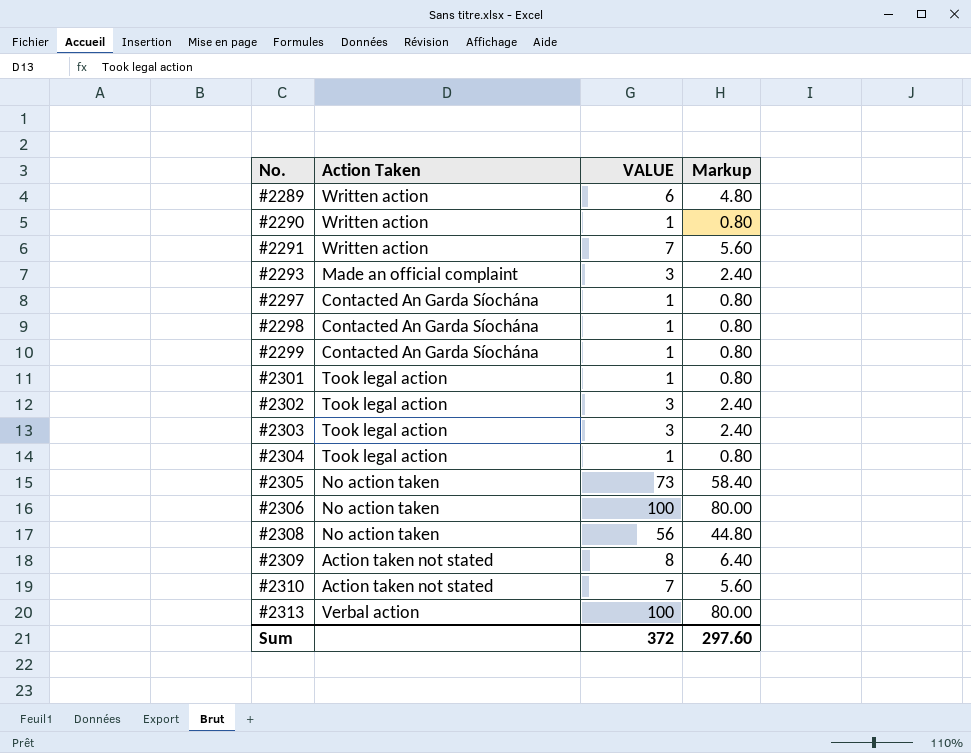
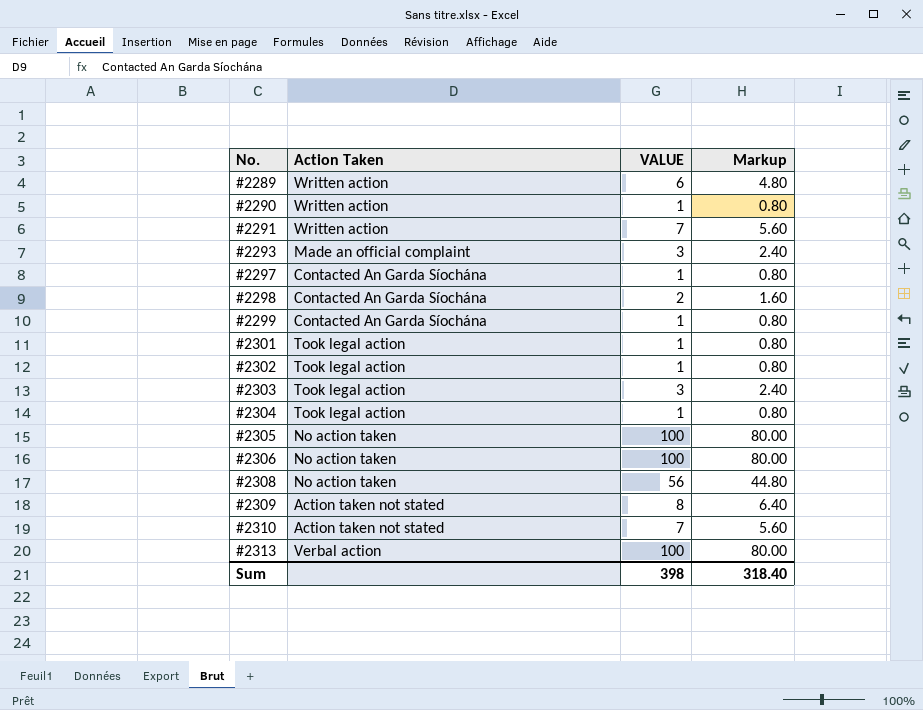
#2298 | VALUE: 1 -> 2
#2298 | Markup: 0.80 -> 1.60
#2302 | VALUE: 3 -> 1
#2302 | Markup: 2.40 -> 0.80
#2305 | VALUE: 73 -> 100
#2305 | Markup: 58.40 -> 80.00
Sum | VALUE: 372 -> 398
Sum | Markup: 297.60 -> 318.40

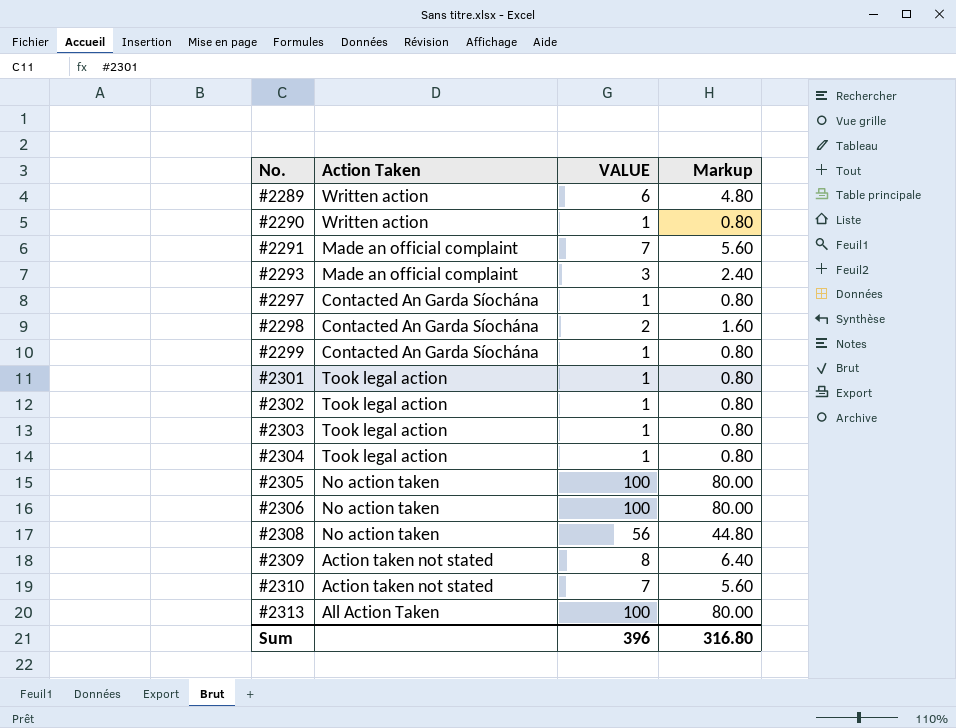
#2291 | Action Taken: Written action -> Made an official complaint
#2303 | VALUE: 3 -> 1
#2303 | Markup: 2.40 -> 0.80
#2313 | Action Taken: Verbal action -> All Action Taken
Sum | VALUE: 398 -> 396
Sum | Markup: 318.40 -> 316.80

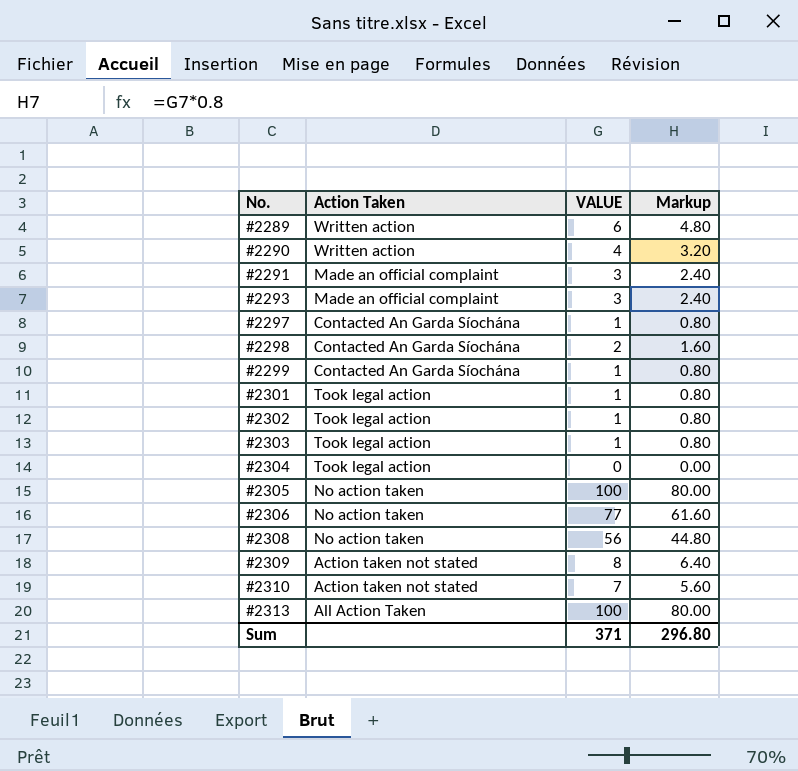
#2290 | VALUE: 1 -> 4
#2290 | Markup: 0.80 -> 3.20
#2291 | VALUE: 7 -> 3
#2291 | Markup: 5.60 -> 2.40
#2304 | VALUE: 1 -> 0
#2304 | Markup: 0.80 -> 0.00
#2306 | VALUE: 100 -> 77
#2306 | Markup: 80.00 -> 61.60
Sum | VALUE: 396 -> 371
Sum | Markup: 316.80 -> 296.80

